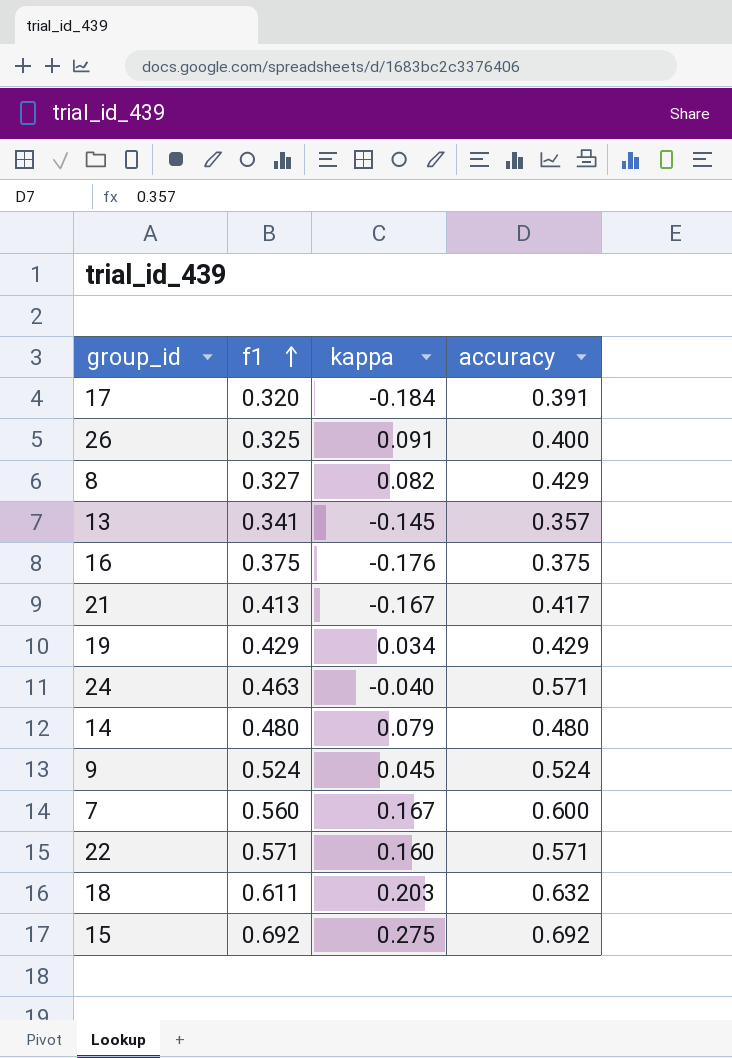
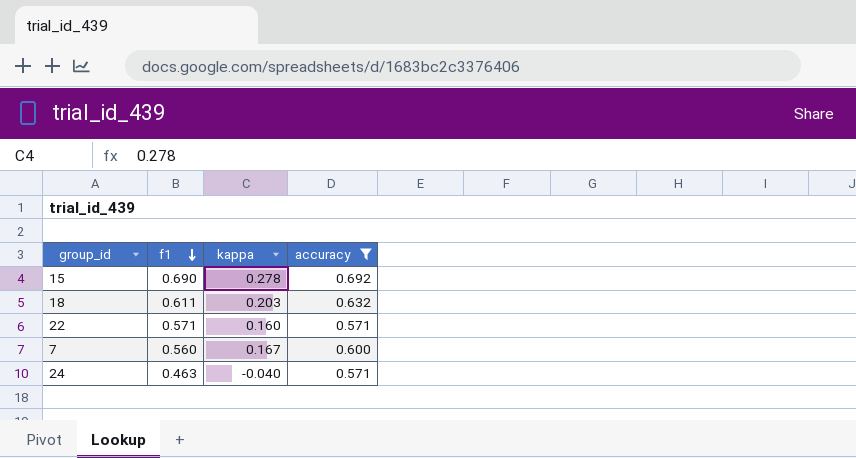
filter: none -> accuracy >= 0.571
row order: f1 ascending -> f1 descending
15 | f1: 0.692 -> 0.690
15 | kappa: 0.275 -> 0.278

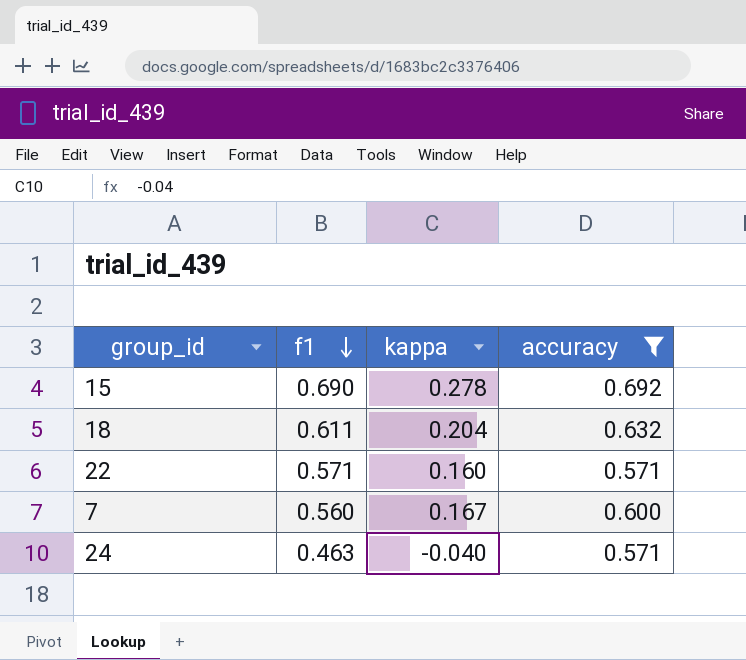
18 | kappa: 0.203 -> 0.204

